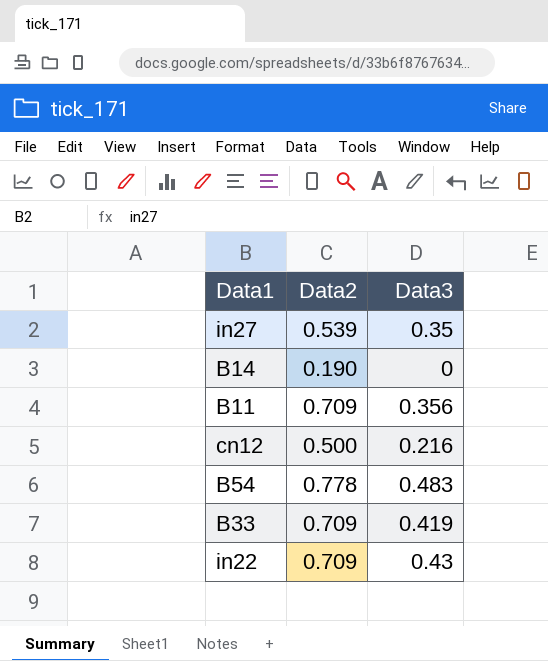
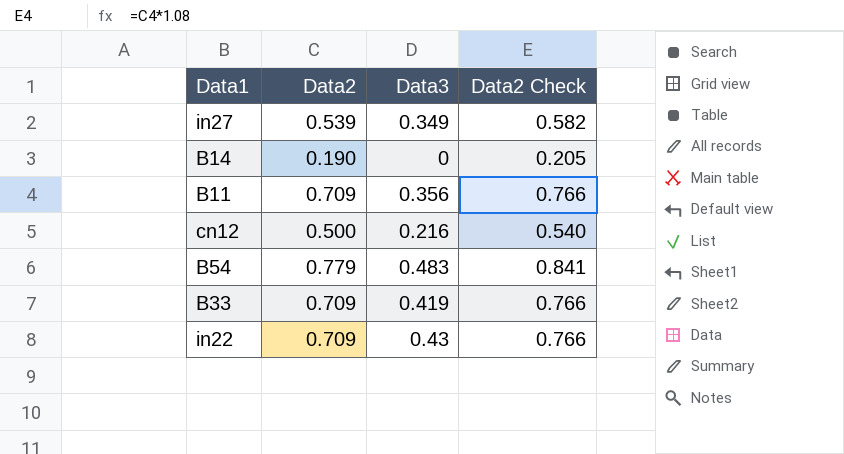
column Data2 Check | formula: none -> [Data2] * 1.08
in27 | Data3: 0.35 -> 0.349
B54 | Data2: 0.778 -> 0.779

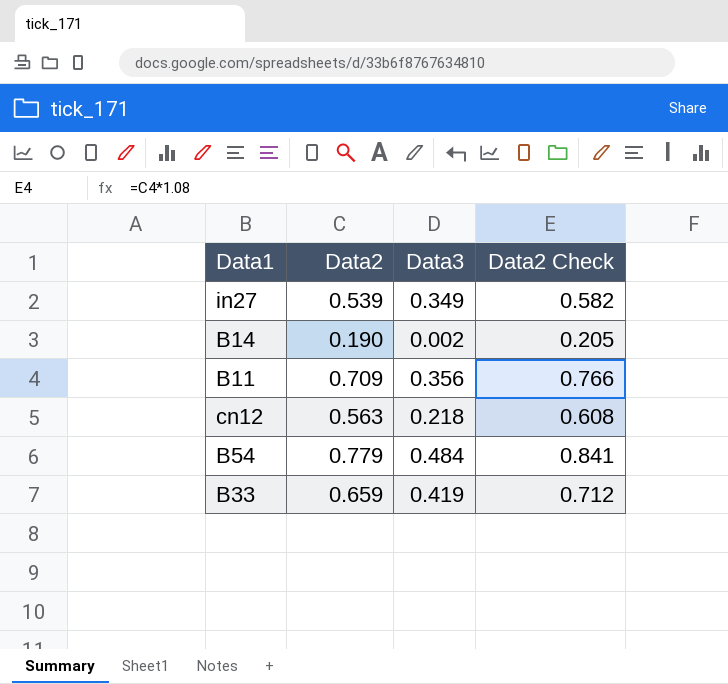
row in22: 0.709 | 0.43 | 0.766 -> none
B14 | Data3: 0 -> 0.002
cn12 | Data2: 0.500 -> 0.563
cn12 | Data3: 0.216 -> 0.218
cn12 | Data2 Check: 0.540 -> 0.608
B54 | Data3: 0.483 -> 0.484
B33 | Data2: 0.709 -> 0.659
B33 | Data2 Check: 0.766 -> 0.712

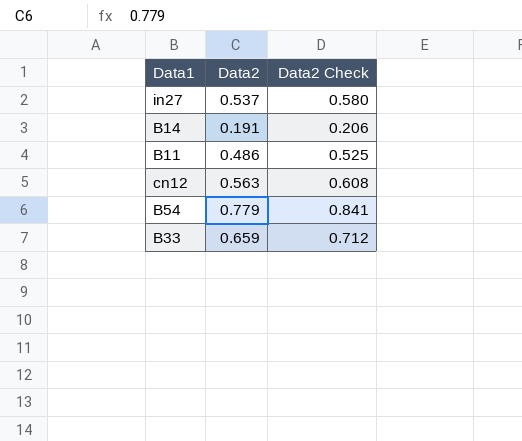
column Data3 | position: 3 -> none
in27 | Data2: 0.539 -> 0.537
in27 | Data2 Check: 0.582 -> 0.580
B14 | Data2: 0.190 -> 0.191
B14 | Data2 Check: 0.205 -> 0.206
B11 | Data2: 0.709 -> 0.486
B11 | Data2 Check: 0.766 -> 0.525

